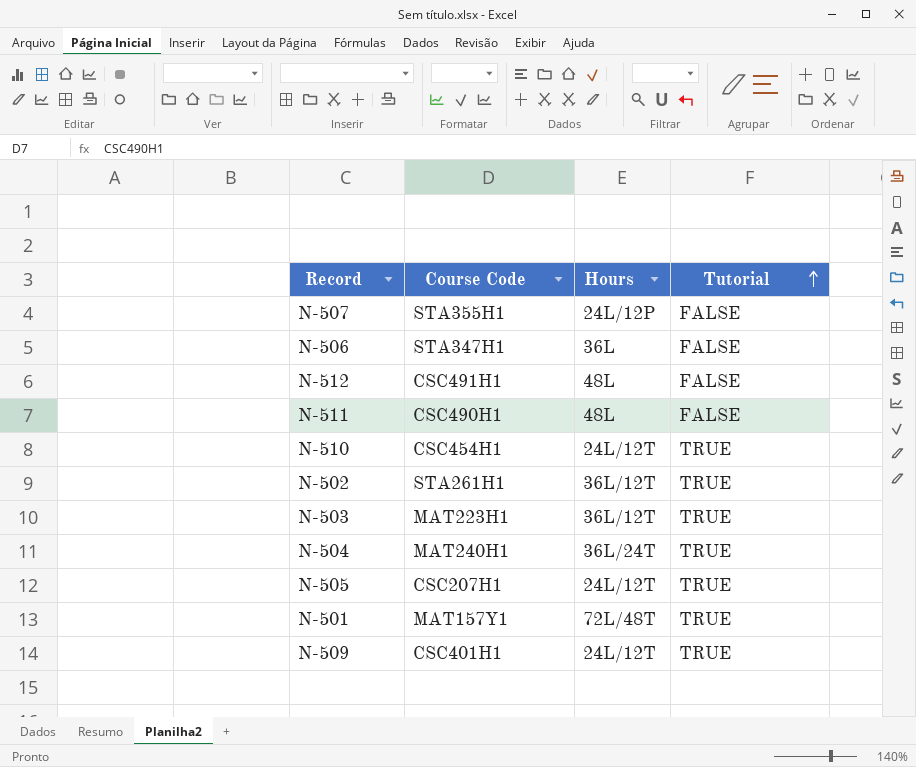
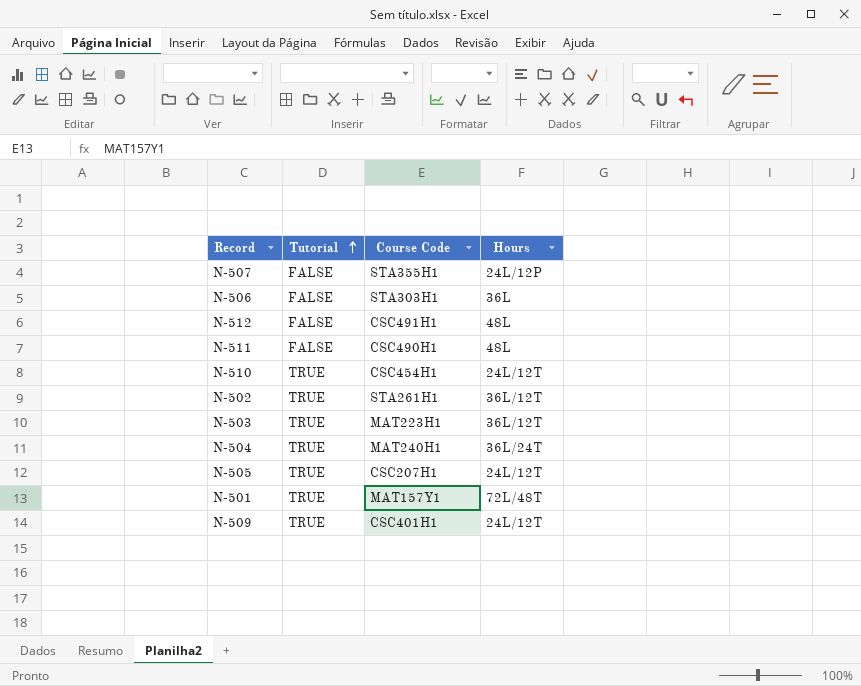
column Tutorial | position: 4 -> 2
N-506 | Course Code: STA347H1 -> STA303H1

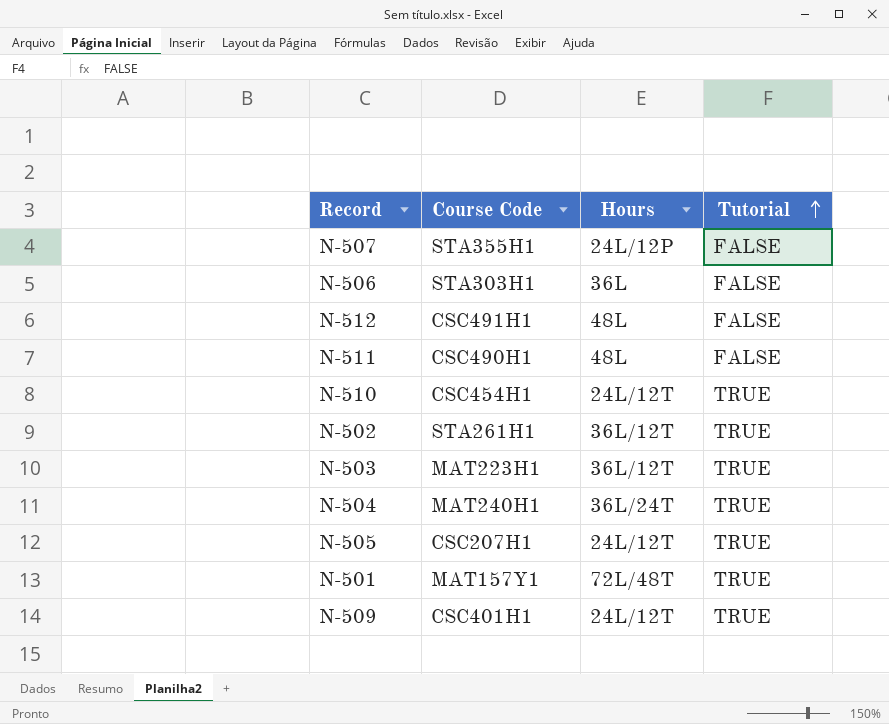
column Tutorial | position: 2 -> 4

